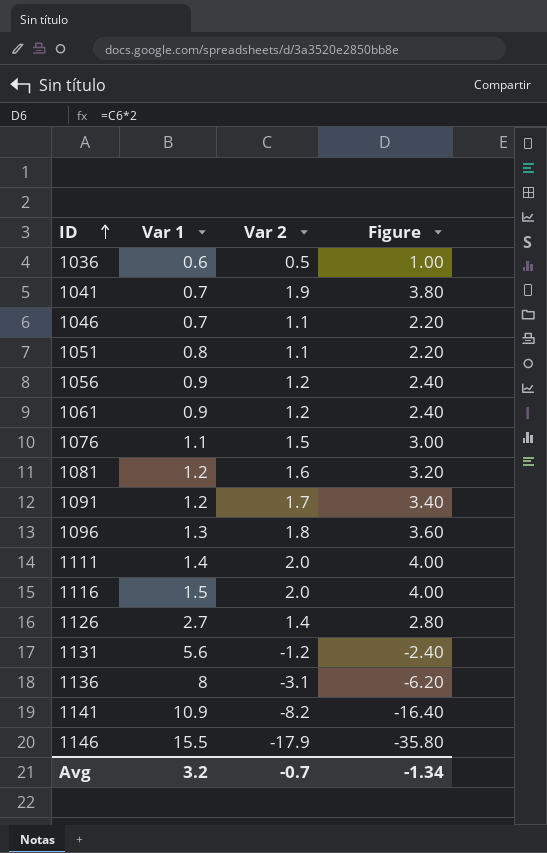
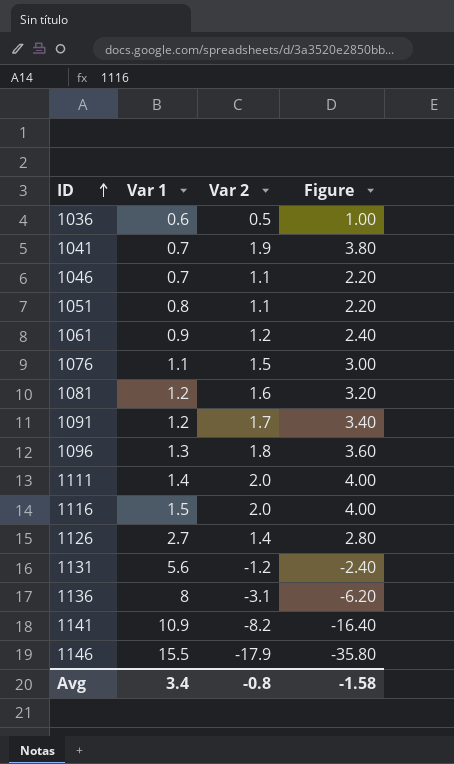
row 1056: 0.9 | 1.2 | 2.40 -> none
Avg | Var 1: 3.2 -> 3.4
Avg | Var 2: -0.7 -> -0.8
Avg | Figure: -1.34 -> -1.58

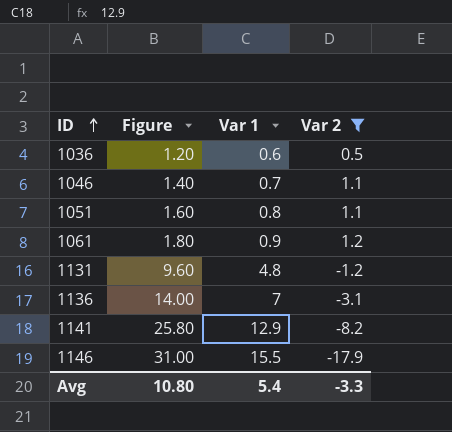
filter: none -> Var 2 <= 1.2
column Figure | formula: [Var 2] * 2 -> [Var 1] * 2
column Figure | position: 4 -> 2
1131 | Var 1: 5.6 -> 4.8
1136 | Var 1: 8 -> 7
1141 | Var 1: 10.9 -> 12.9
Avg | Figure: -1.58 -> 10.80
Avg | Var 1: 3.4 -> 5.4
Avg | Var 2: -0.8 -> -3.3

